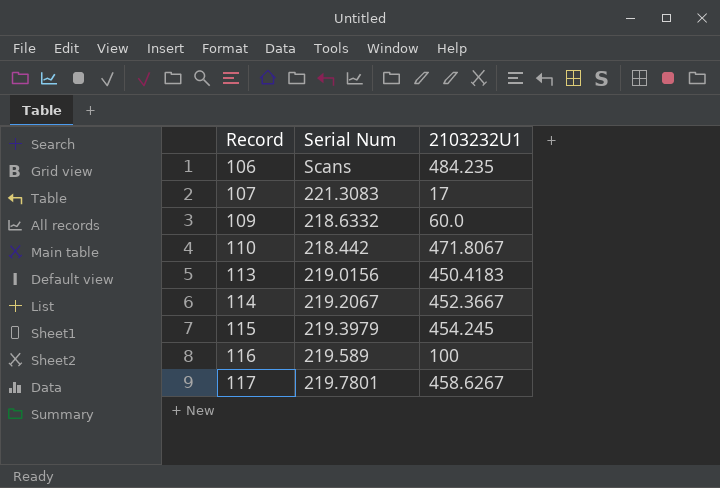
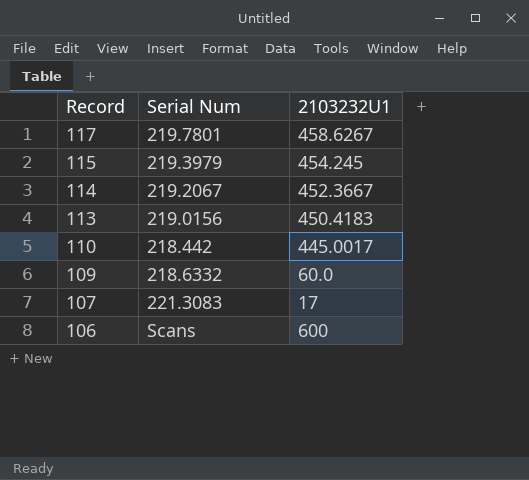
row order: Record ascending -> Record descending
row 116: 219.589 | 100 -> none
110 | 2103232U1: 471.8067 -> 445.0017
106 | 2103232U1: 484.235 -> 600

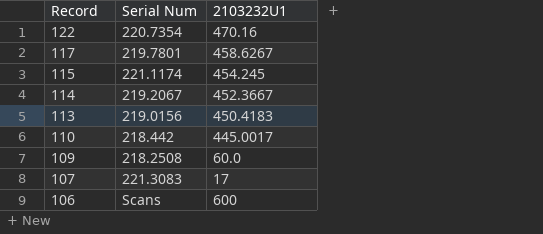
row 122: none -> 220.7354 | 470.16
115 | Serial Num: 219.3979 -> 221.1174
109 | Serial Num: 218.6332 -> 218.2508

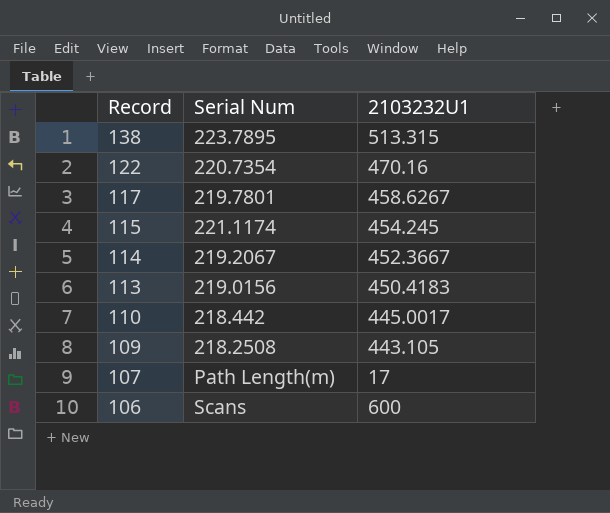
row 138: none -> 223.7895 | 513.315
109 | 2103232U1: 60.0 -> 443.105
107 | Serial Num: 221.3083 -> Path Length(m)

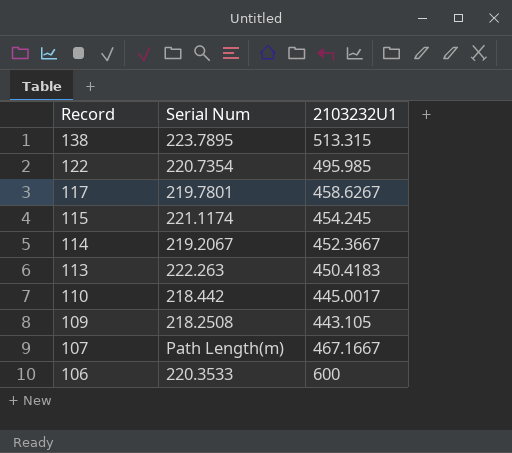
122 | 2103232U1: 470.16 -> 495.985
113 | Serial Num: 219.0156 -> 222.263
107 | 2103232U1: 17 -> 467.1667
106 | Serial Num: Scans -> 220.3533

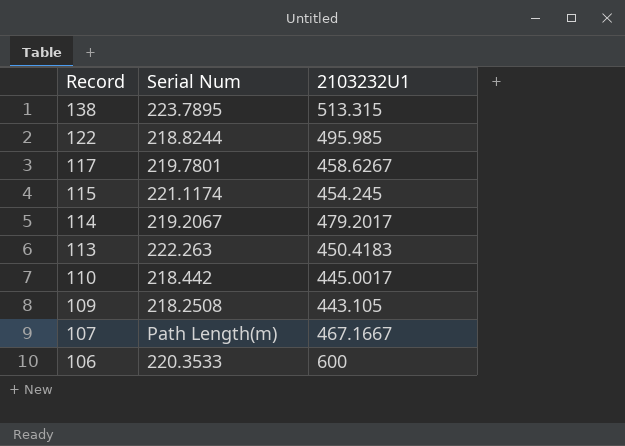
122 | Serial Num: 220.7354 -> 218.8244
114 | 2103232U1: 452.3667 -> 479.2017

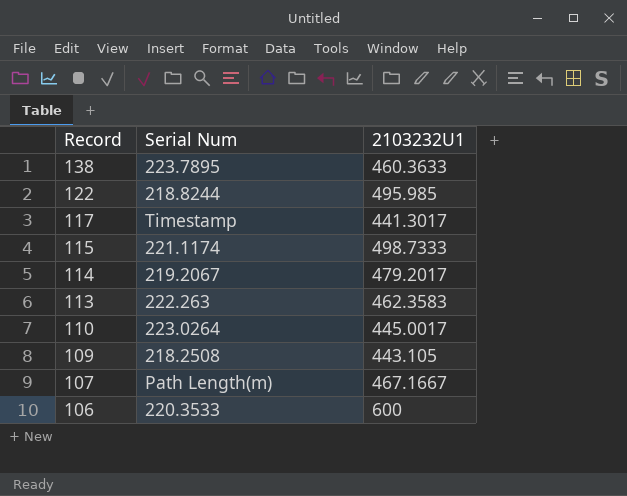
138 | 2103232U1: 513.315 -> 460.3633
117 | Serial Num: 219.7801 -> Timestamp
117 | 2103232U1: 458.6267 -> 441.3017
115 | 2103232U1: 454.245 -> 498.7333
113 | 2103232U1: 450.4183 -> 462.3583
110 | Serial Num: 218.442 -> 223.0264

